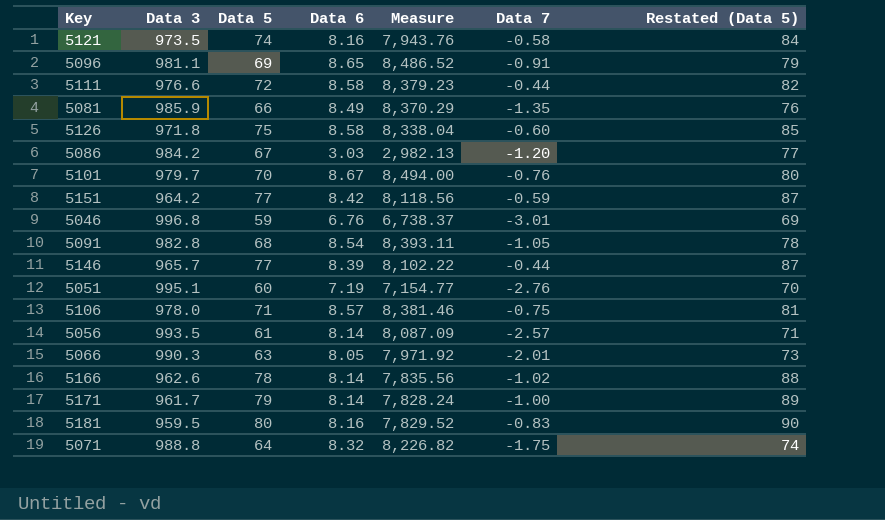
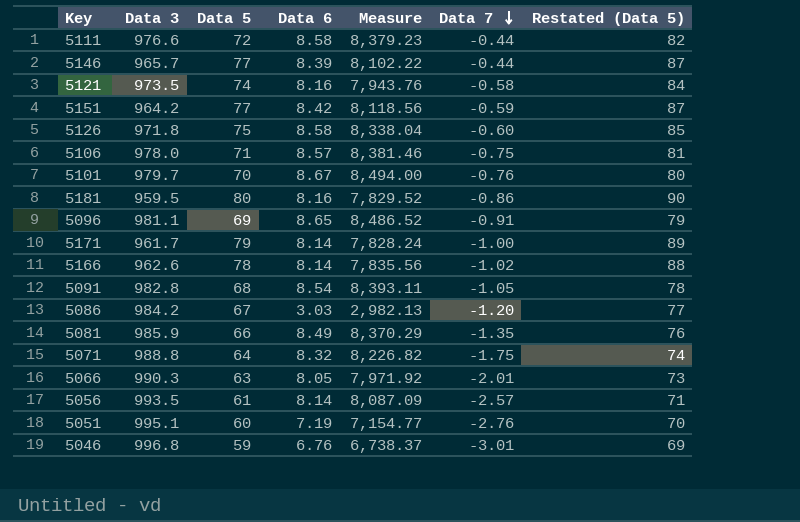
row order: none -> Data 7 descending
5181 | Data 7: -0.83 -> -0.86

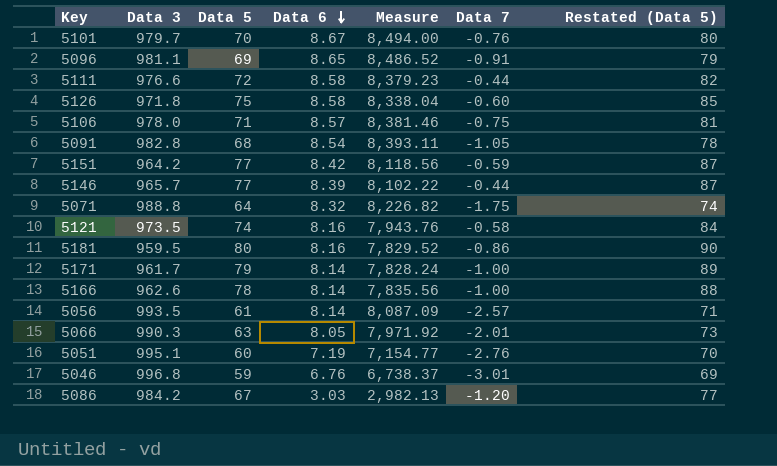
row order: Data 7 descending -> Data 6 descending
row 5081: 985.9 | 66 | 8.49 | 8,370.29 | -1.35 | 76 -> none
5166 | Data 7: -1.02 -> -1.00

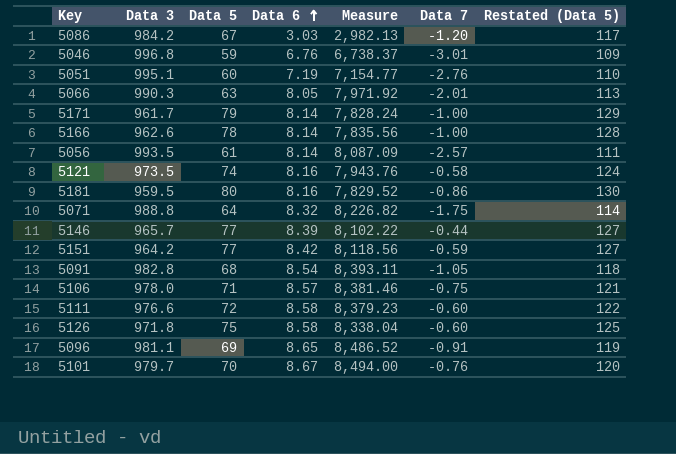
row order: Data 6 descending -> Data 6 ascending
column Restated (Data 5) | formula: [Data 5] + 10 -> [Data 5] + 50
5111 | Data 7: -0.44 -> -0.60

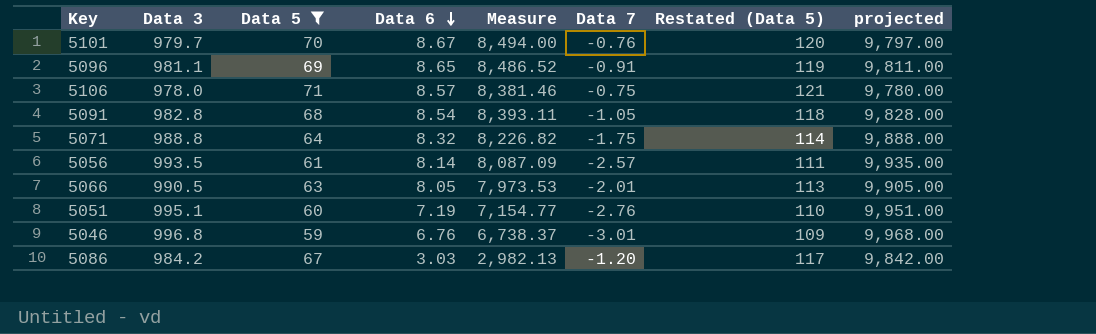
filter: none -> Data 5 <= 71
row order: Data 6 ascending -> Data 6 descending
column projected | formula: none -> [Data 3] * 10
5066 | Data 3: 990.3 -> 990.5
5066 | Measure: 7,971.92 -> 7,973.53

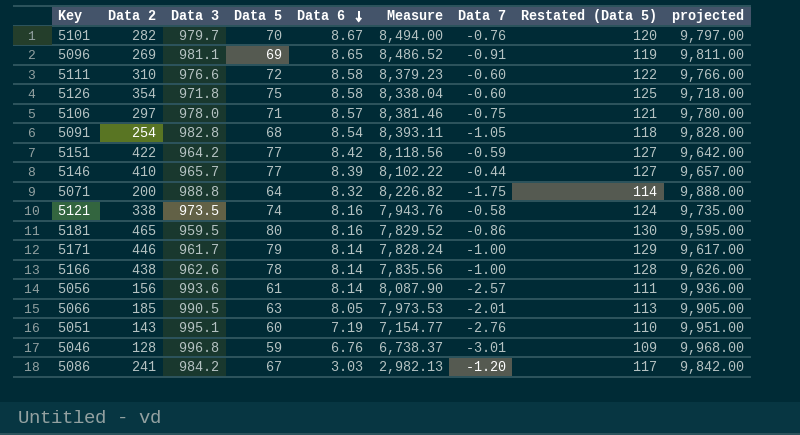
filter: Data 5 <= 71 -> none
column Data 2 | position: none -> 2
5056 | Data 3: 993.5 -> 993.6
5056 | Measure: 8,087.09 -> 8,087.90
5056 | projected: 9,935.00 -> 9,936.00

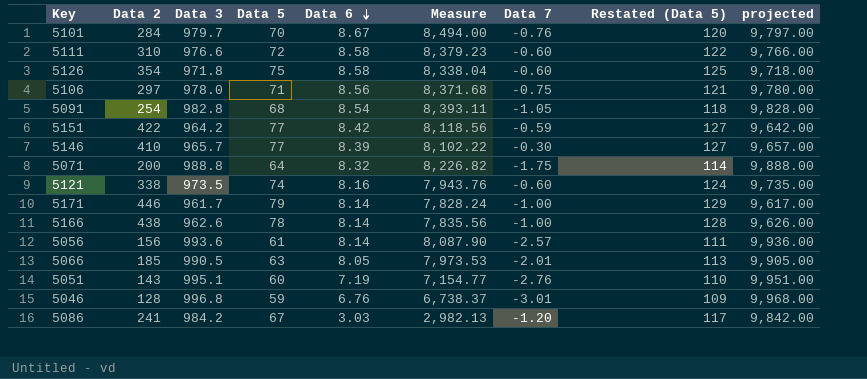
row 5096: 269 | 981.1 | 69 | 8.65 | 8,486.52 | -0.91 | 119 | 9,811.00 -> none
row 5181: 465 | 959.5 | 80 | 8.16 | 7,829.52 | -0.86 | 130 | 9,595.00 -> none
5101 | Data 2: 282 -> 284
5106 | Data 6: 8.57 -> 8.56
5106 | Measure: 8,381.46 -> 8,371.68
5146 | Data 7: -0.44 -> -0.30
5121 | Data 7: -0.58 -> -0.60

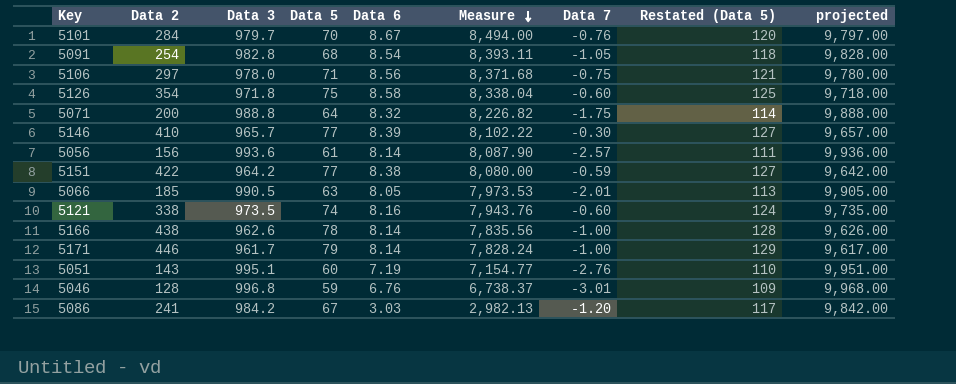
row order: Data 6 descending -> Measure descending
row 5111: 310 | 976.6 | 72 | 8.58 | 8,379.23 | -0.60 | 122 | 9,766.00 -> none
5151 | Data 6: 8.42 -> 8.38
5151 | Measure: 8,118.56 -> 8,080.00

